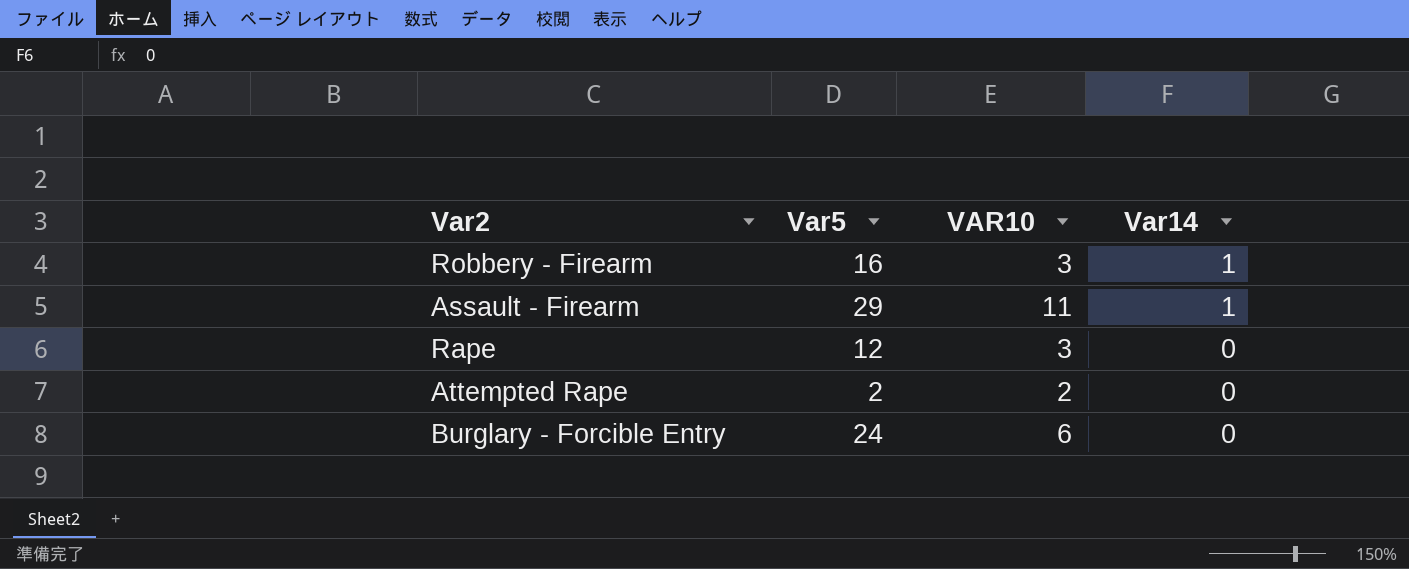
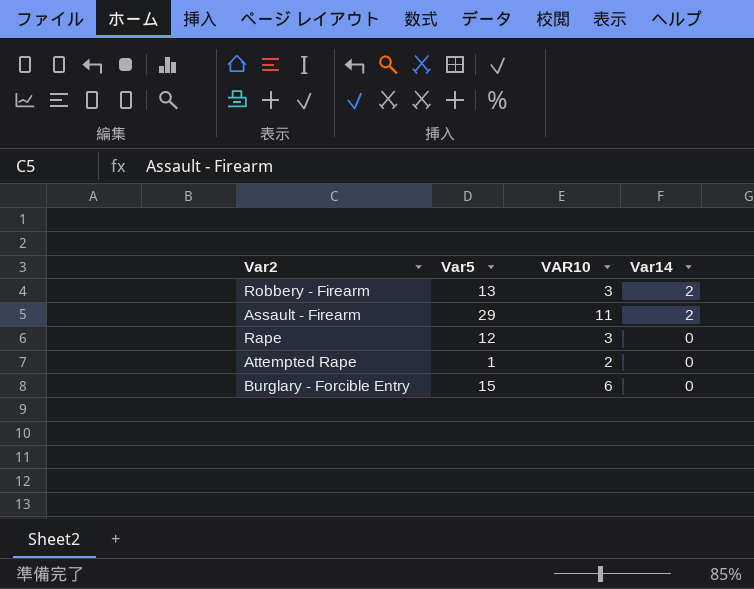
Robbery - Firearm | Var5: 16 -> 13
Robbery - Firearm | Var14: 1 -> 2
Assault - Firearm | Var14: 1 -> 2
Attempted Rape | Var5: 2 -> 1
Burglary - Forcible Entry | Var5: 24 -> 15

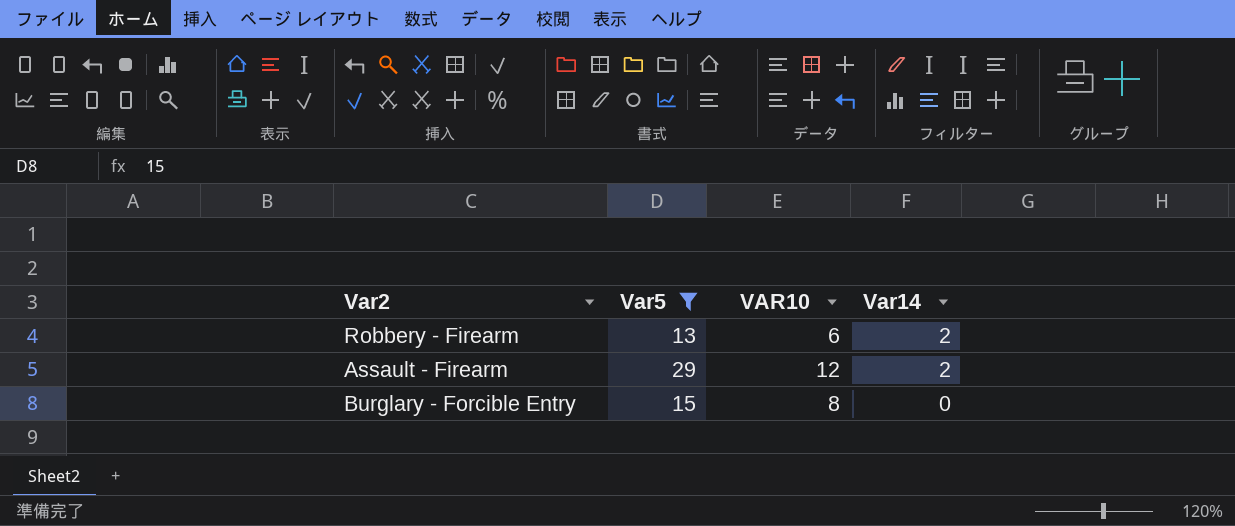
filter: none -> Var5 >= 13
Robbery - Firearm | VAR10: 3 -> 6
Assault - Firearm | VAR10: 11 -> 12
Burglary - Forcible Entry | VAR10: 6 -> 8

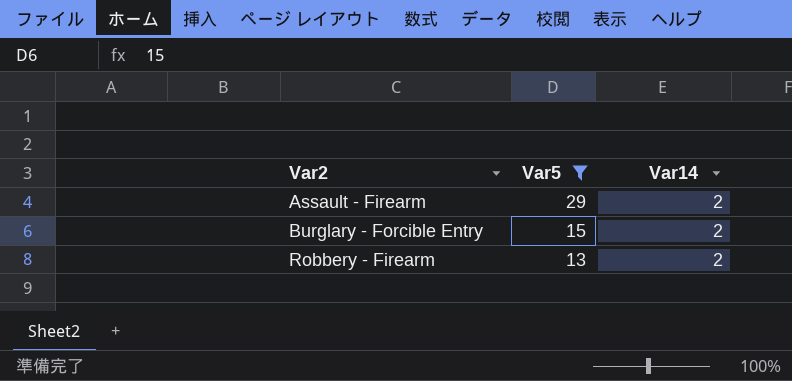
row order: Var14 descending -> Var2 ascending
column VAR10 | position: 3 -> none
Burglary - Forcible Entry | Var14: 0 -> 2

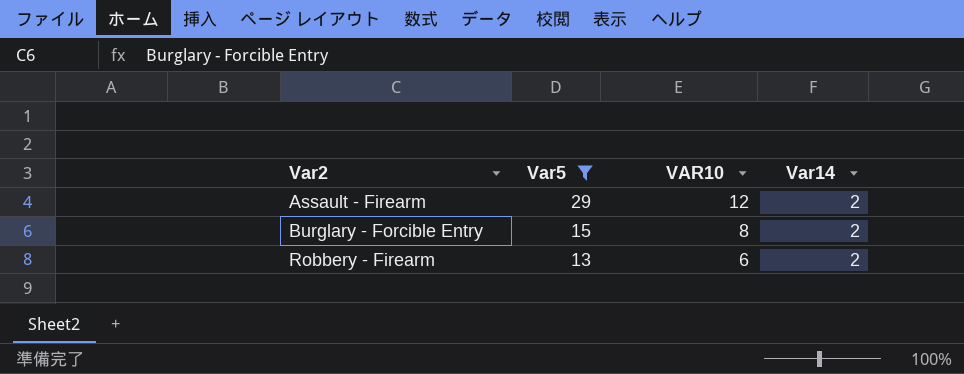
column VAR10 | position: none -> 3

